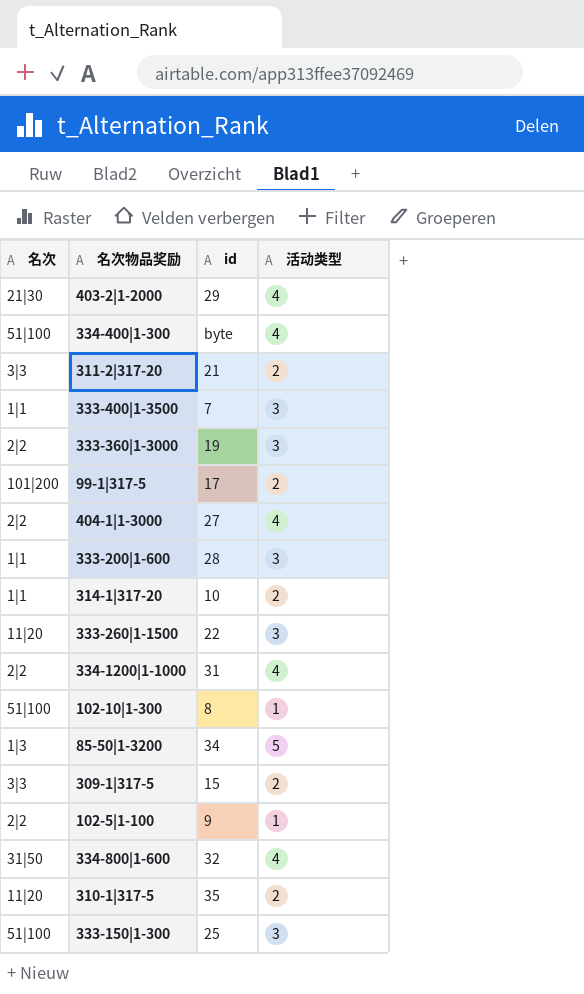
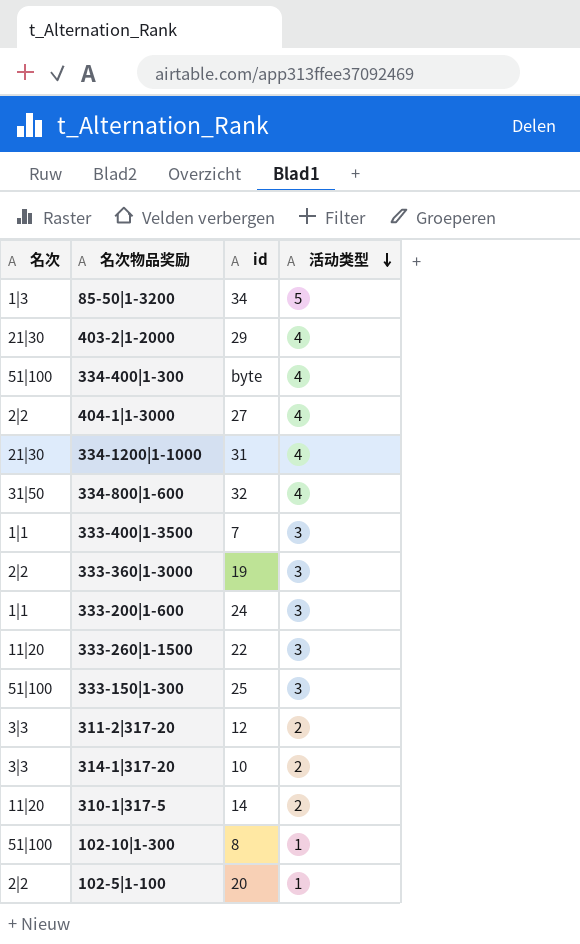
row order: none -> 活动类型 descending
row 99-1|317-5: 101|200 | 17 | 2 -> none
row 309-1|317-5: 3|3 | 15 | 2 -> none
334-1200|1-1000 | 名次: 2|2 -> 21|30
333-200|1-600 | id: 28 -> 24
311-2|317-20 | id: 21 -> 12
314-1|317-20 | 名次: 1|1 -> 3|3
310-1|317-5 | id: 35 -> 14
102-5|1-100 | id: 9 -> 20

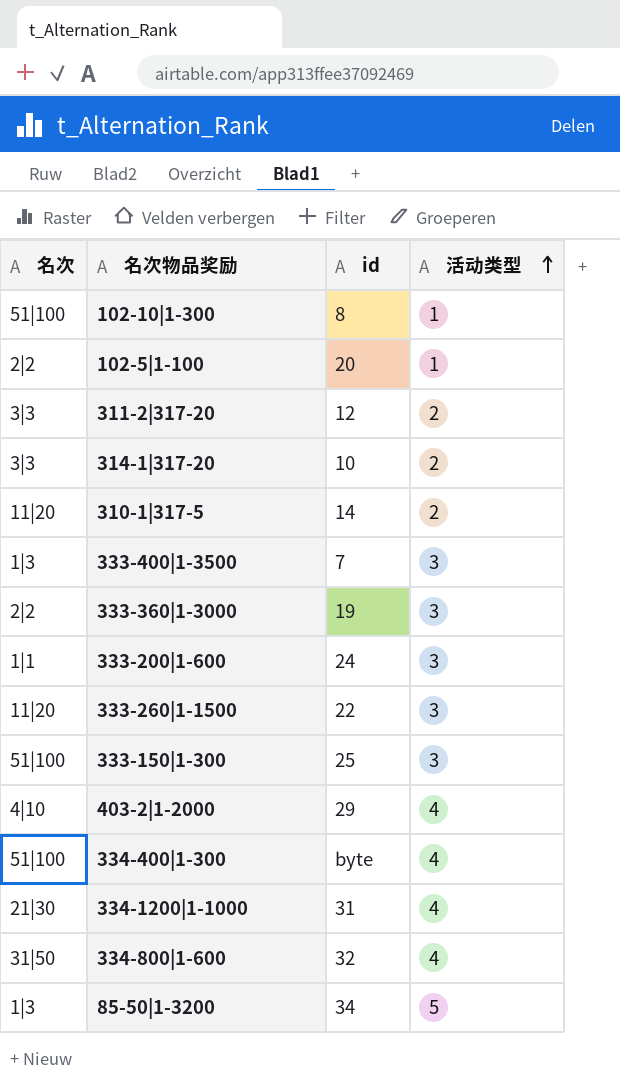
row order: 活动类型 descending -> 活动类型 ascending
row 404-1|1-3000: 2|2 | 27 | 4 -> none
333-400|1-3500 | 名次: 1|1 -> 1|3
403-2|1-2000 | 名次: 21|30 -> 4|10

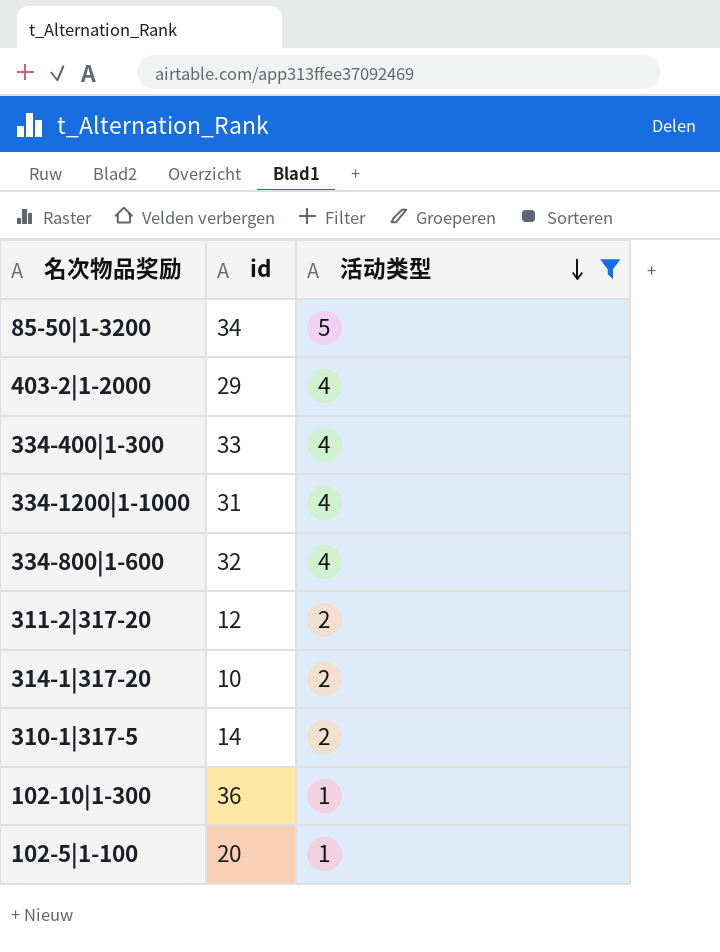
filter: none -> 活动类型 != 3
row order: 活动类型 ascending -> 活动类型 descending
column 名次 | position: 1 -> none
334-400|1-300 | id: byte -> 33
102-10|1-300 | id: 8 -> 36

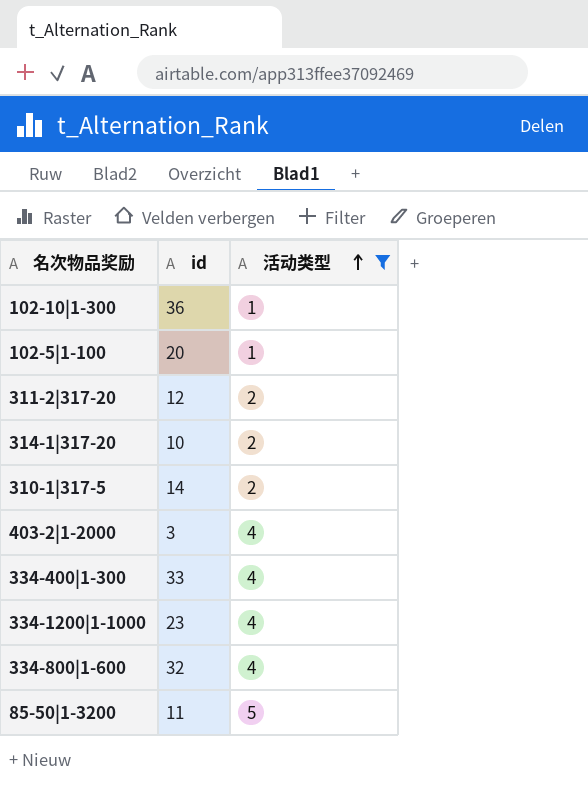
row order: 活动类型 descending -> 活动类型 ascending
403-2|1-2000 | id: 29 -> 3
334-1200|1-1000 | id: 31 -> 23
85-50|1-3200 | id: 34 -> 11

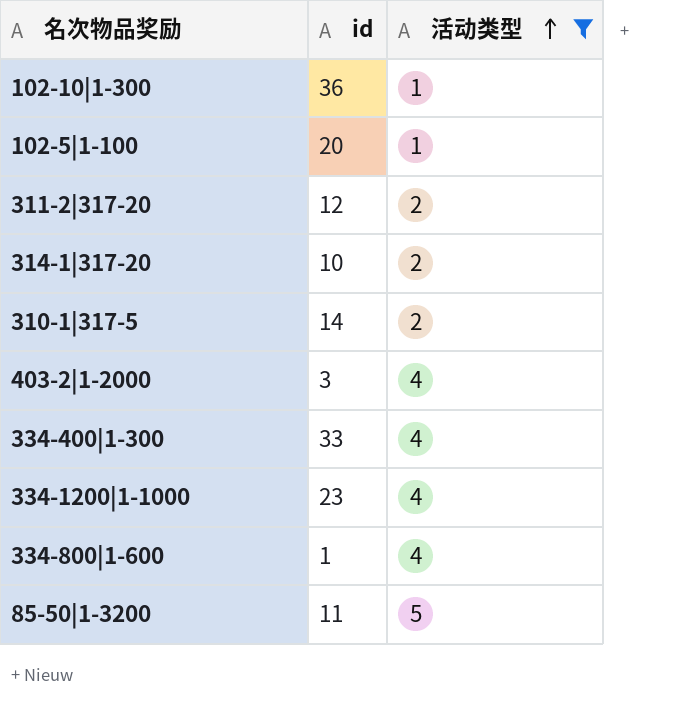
334-800|1-600 | id: 32 -> 1

